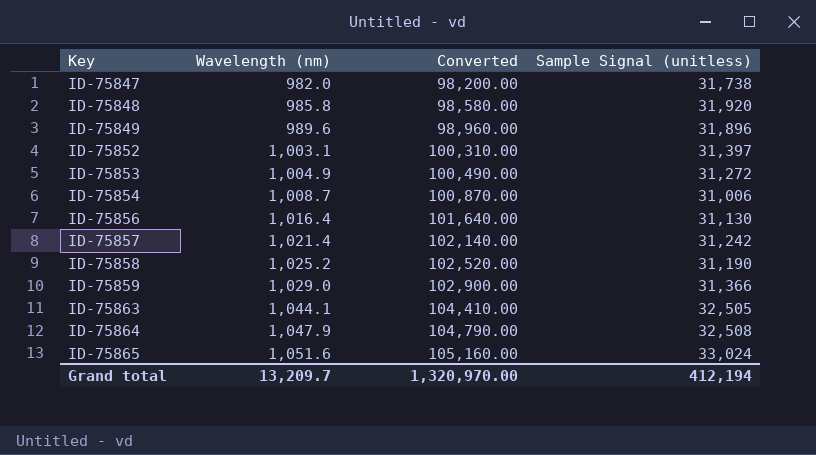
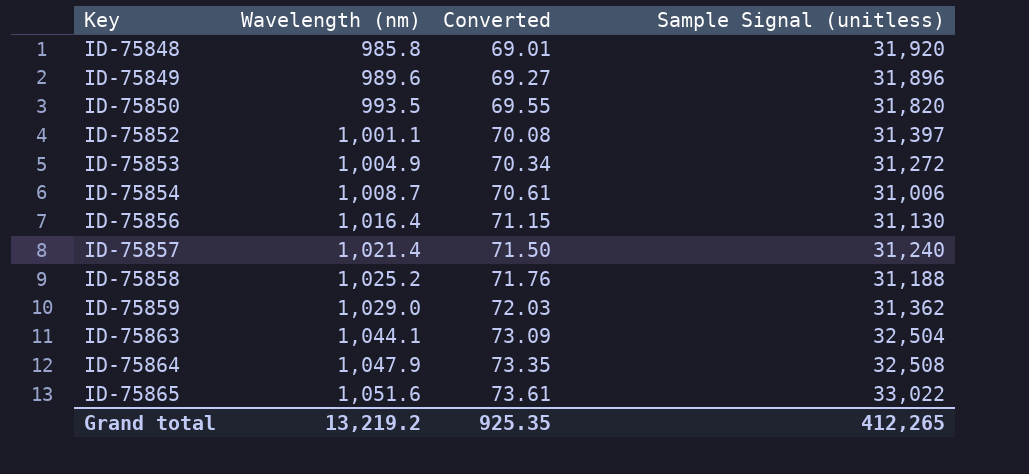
column Converted | formula: [Wavelength (nm)] * 100 -> [Wavelength (nm)] * 0.07
row ID-75847: 982.0 | 98,200.00 | 31,738 -> none
row ID-75850: none -> 993.5 | 69.55 | 31,820
ID-75852 | Wavelength (nm): 1,003.1 -> 1,001.1
ID-75857 | Sample Signal (unitless): 31,242 -> 31,240
ID-75858 | Sample Signal (unitless): 31,190 -> 31,188
ID-75859 | Sample Signal (unitless): 31,366 -> 31,362
ID-75863 | Sample Signal (unitless): 32,505 -> 32,504
ID-75865 | Sample Signal (unitless): 33,024 -> 33,022
Grand total | Wavelength (nm): 13,209.7 -> 13,219.2
Grand total | Converted: 1,320,970.00 -> 925.35
Grand total | Sample Signal (unitless): 412,194 -> 412,265

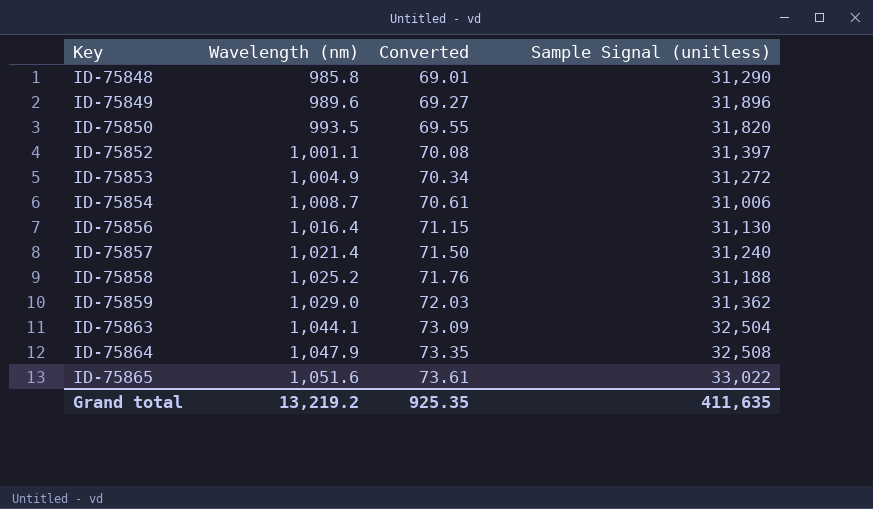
ID-75848 | Sample Signal (unitless): 31,920 -> 31,290
Grand total | Sample Signal (unitless): 412,265 -> 411,635

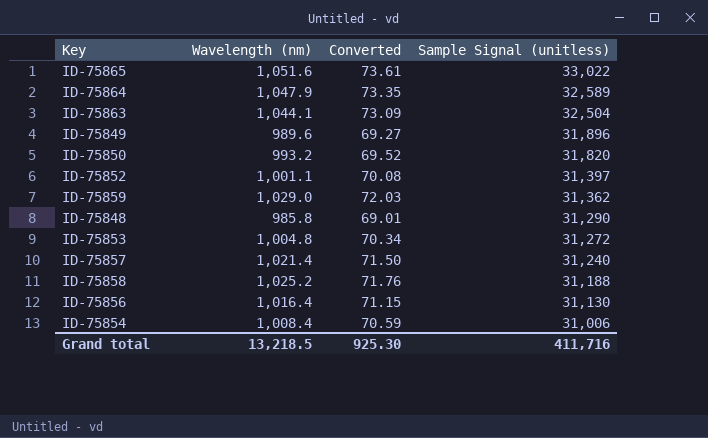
row order: Key ascending -> Sample Signal (unitless) descending
ID-75864 | Sample Signal (unitless): 32,508 -> 32,589
ID-75850 | Wavelength (nm): 993.5 -> 993.2
ID-75850 | Converted: 69.55 -> 69.52
ID-75853 | Wavelength (nm): 1,004.9 -> 1,004.8
ID-75854 | Wavelength (nm): 1,008.7 -> 1,008.4
ID-75854 | Converted: 70.61 -> 70.59
Grand total | Wavelength (nm): 13,219.2 -> 13,218.5
Grand total | Converted: 925.35 -> 925.30
Grand total | Sample Signal (unitless): 411,635 -> 411,716

